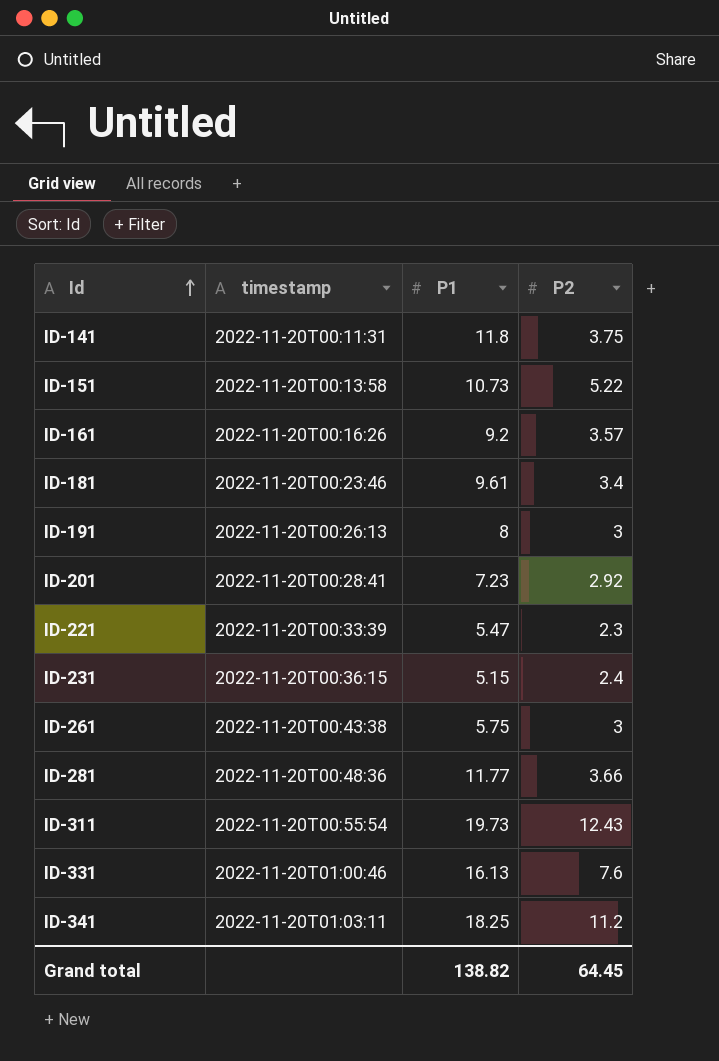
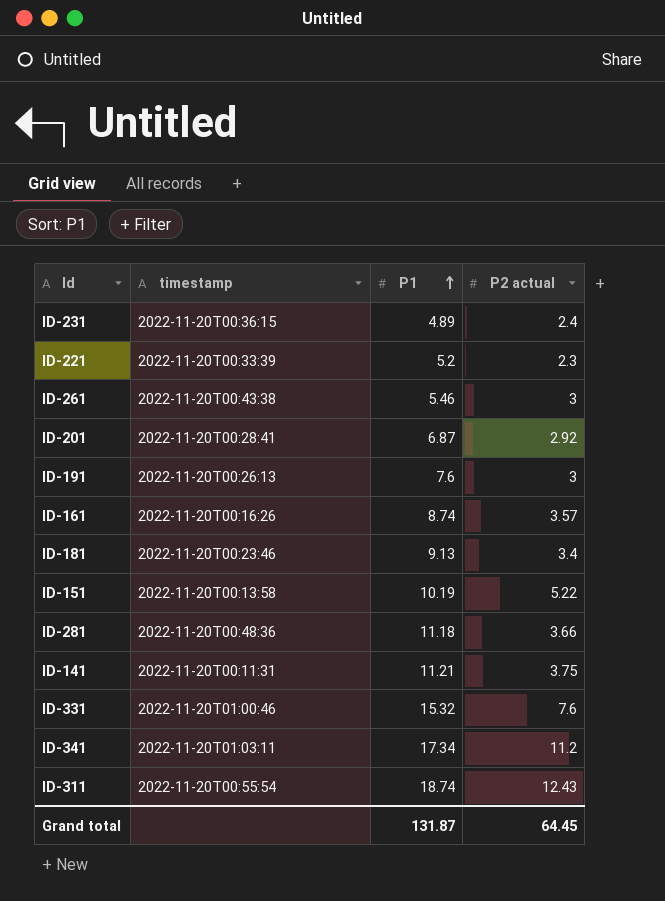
row order: Id ascending -> P1 ascending
column name: P2 -> P2 actual
ID-231 | P1: 5.15 -> 4.89
ID-221 | P1: 5.47 -> 5.2
ID-261 | P1: 5.75 -> 5.46
ID-201 | P1: 7.23 -> 6.87
ID-191 | P1: 8 -> 7.6
ID-161 | P1: 9.2 -> 8.74
ID-181 | P1: 9.61 -> 9.13
ID-151 | P1: 10.73 -> 10.19
ID-281 | P1: 11.77 -> 11.18
ID-141 | P1: 11.8 -> 11.21
ID-331 | P1: 16.13 -> 15.32
ID-341 | P1: 18.25 -> 17.34
ID-311 | P1: 19.73 -> 18.74
Grand total | P1: 138.82 -> 131.87

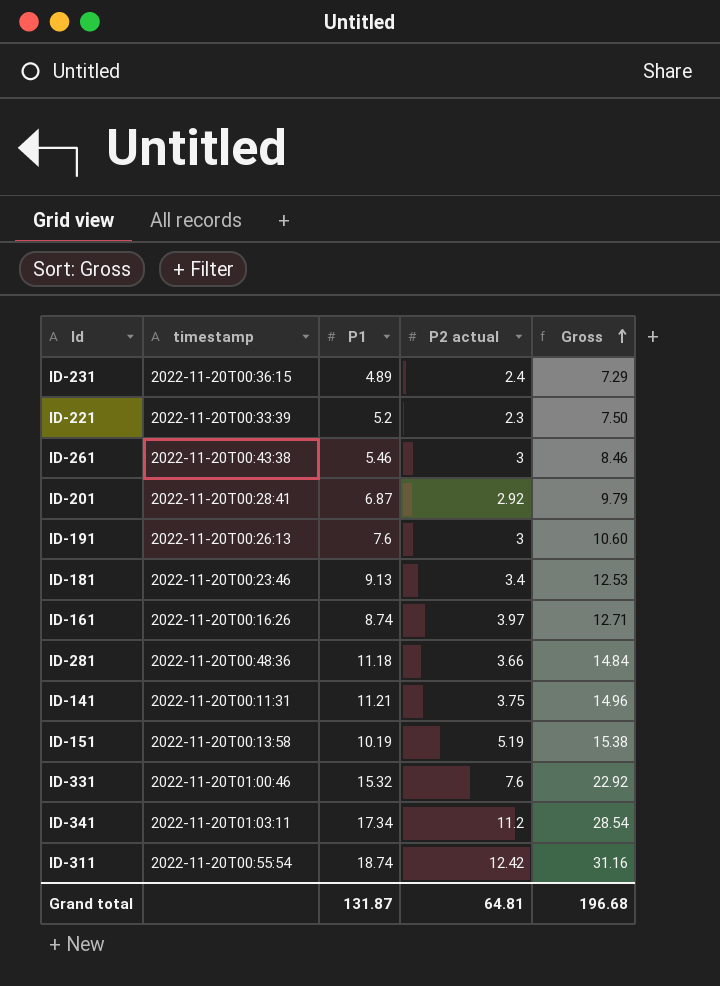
row order: P1 ascending -> Gross ascending
column Gross | formula: none -> [P1] + [P2 actual]
ID-161 | P2 actual: 3.57 -> 3.97
ID-151 | P2 actual: 5.22 -> 5.19
ID-311 | P2 actual: 12.43 -> 12.42
Grand total | P2 actual: 64.45 -> 64.81

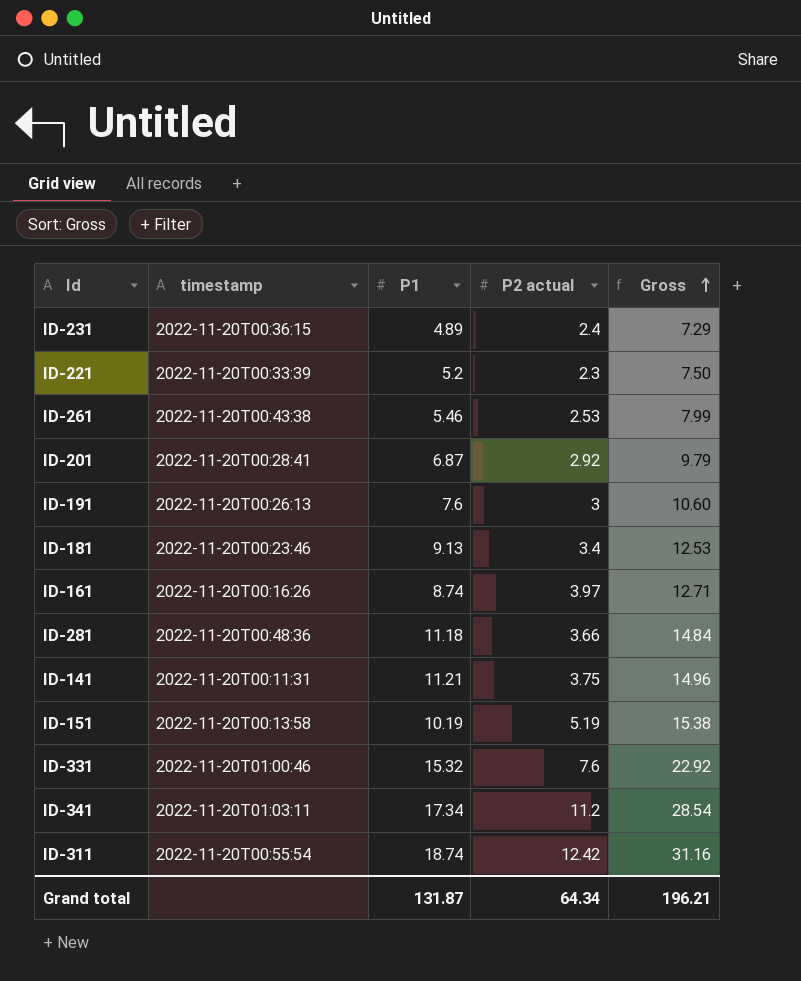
ID-261 | P2 actual: 3 -> 2.53
ID-261 | Gross: 8.46 -> 7.99
Grand total | P2 actual: 64.81 -> 64.34
Grand total | Gross: 196.68 -> 196.21

